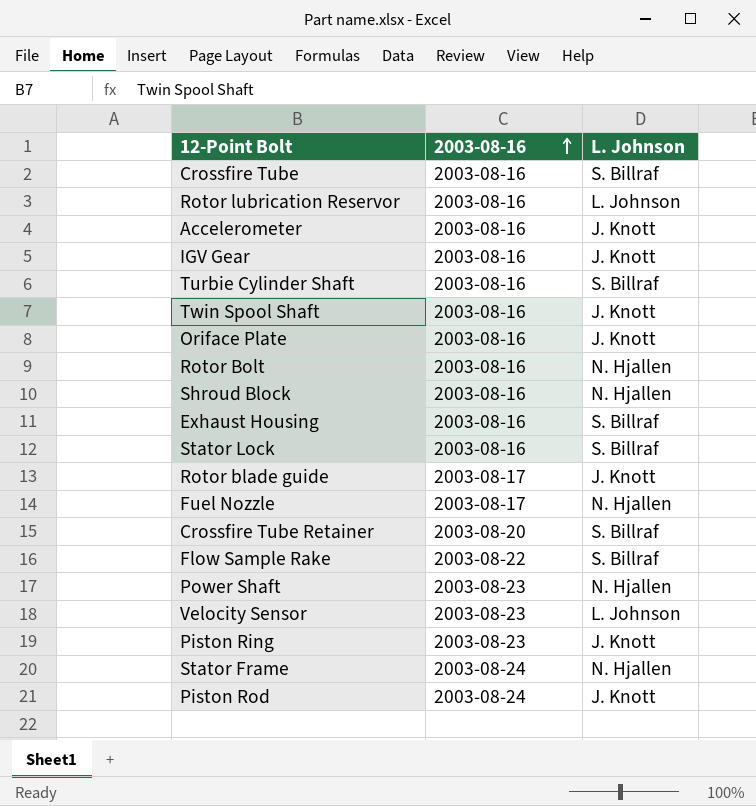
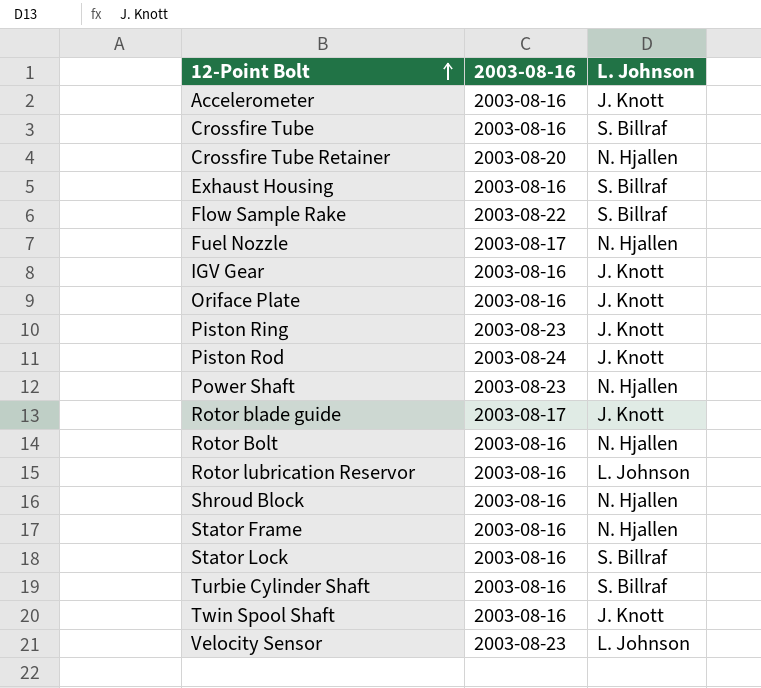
row order: 2003-08-16 ascending -> 12-Point Bolt ascending
Crossfire Tube Retainer | L. Johnson: S. Billraf -> N. Hjallen
Stator Frame | 2003-08-16: 2003-08-24 -> 2003-08-16

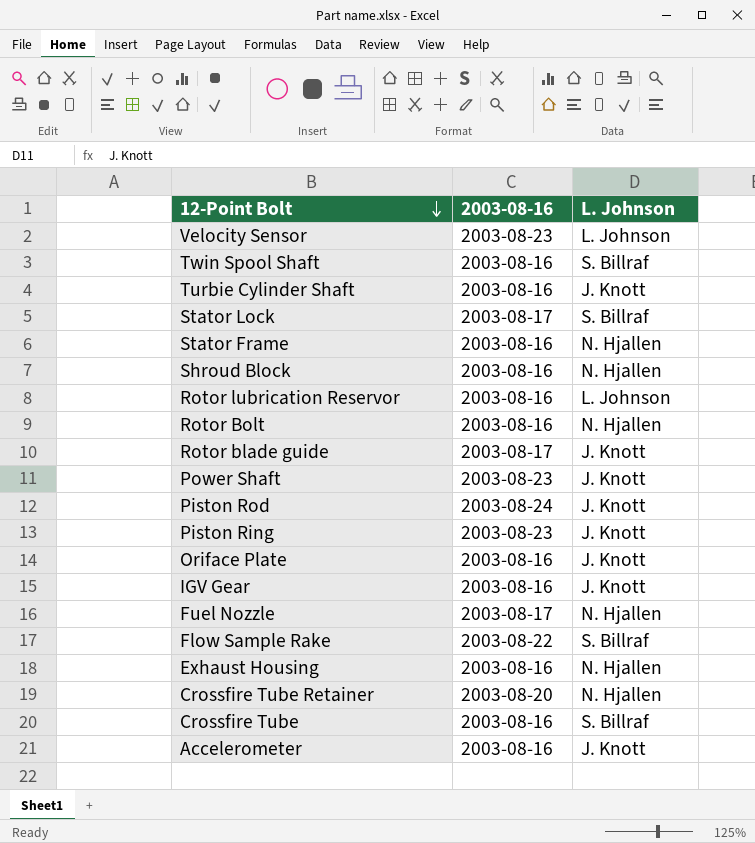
row order: 12-Point Bolt ascending -> 12-Point Bolt descending
Twin Spool Shaft | L. Johnson: J. Knott -> S. Billraf
Turbie Cylinder Shaft | L. Johnson: S. Billraf -> J. Knott
Stator Lock | 2003-08-16: 2003-08-16 -> 2003-08-17
Power Shaft | L. Johnson: N. Hjallen -> J. Knott
Exhaust Housing | L. Johnson: S. Billraf -> N. Hjallen

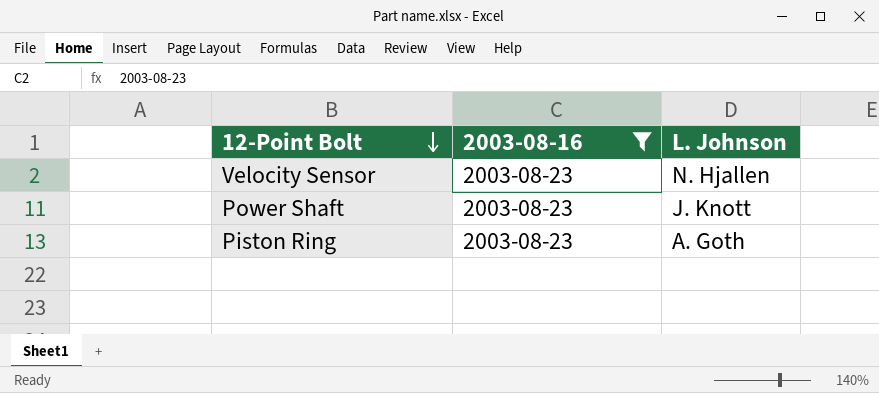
filter: none -> 2003-08-16 = 2003-08-23
Velocity Sensor | L. Johnson: L. Johnson -> N. Hjallen
Piston Ring | L. Johnson: J. Knott -> A. Goth

